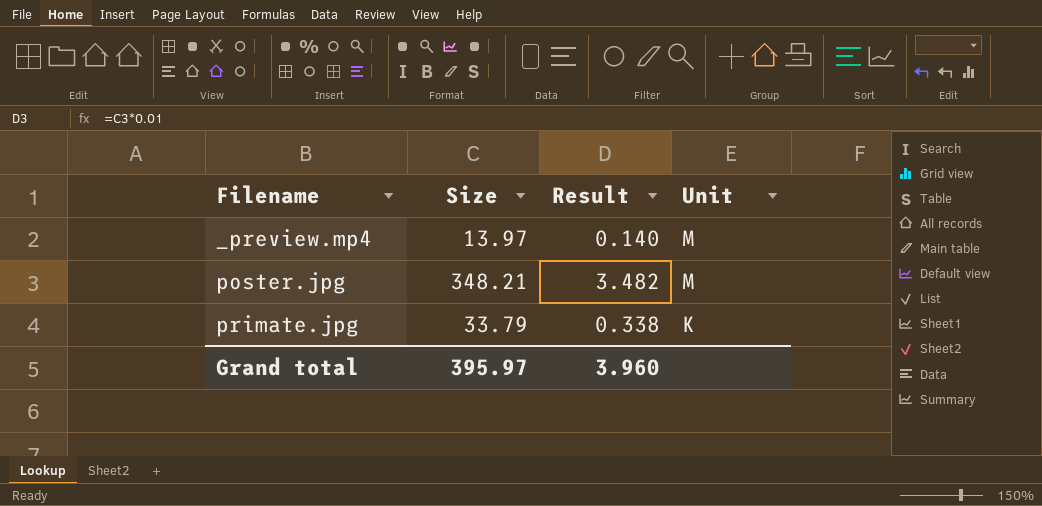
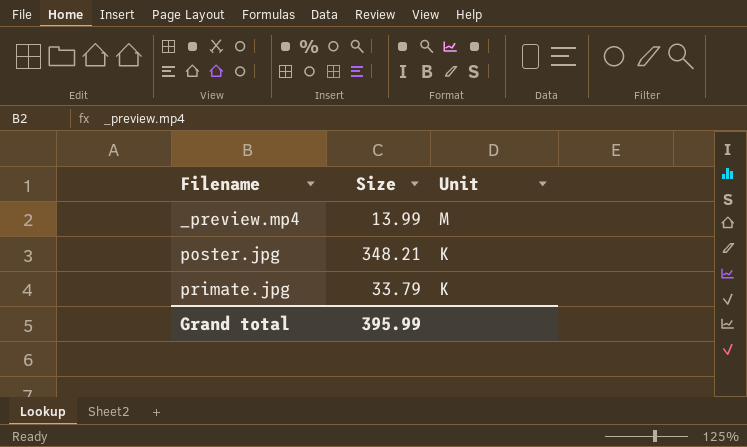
column Result | formula: [Size] * 0.01 -> none
_preview.mp4 | Size: 13.97 -> 13.99
poster.jpg | Unit: M -> K
Grand total | Size: 395.97 -> 395.99

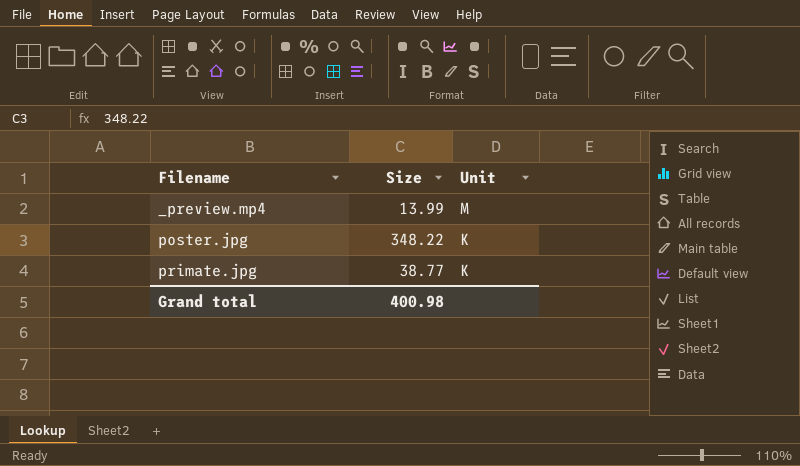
poster.jpg | Size: 348.21 -> 348.22
primate.jpg | Size: 33.79 -> 38.77
Grand total | Size: 395.99 -> 400.98

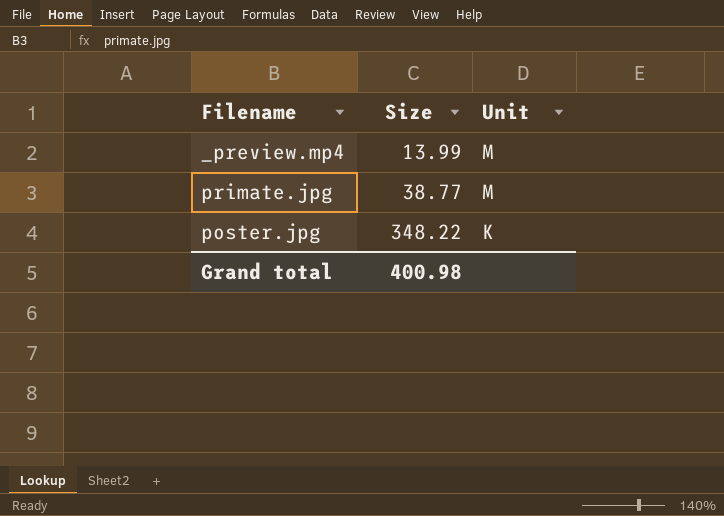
row order: Filename ascending -> Size ascending
primate.jpg | Unit: K -> M

